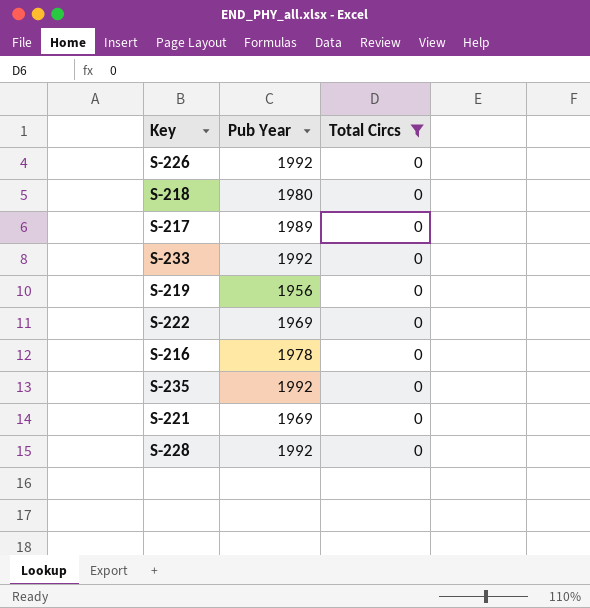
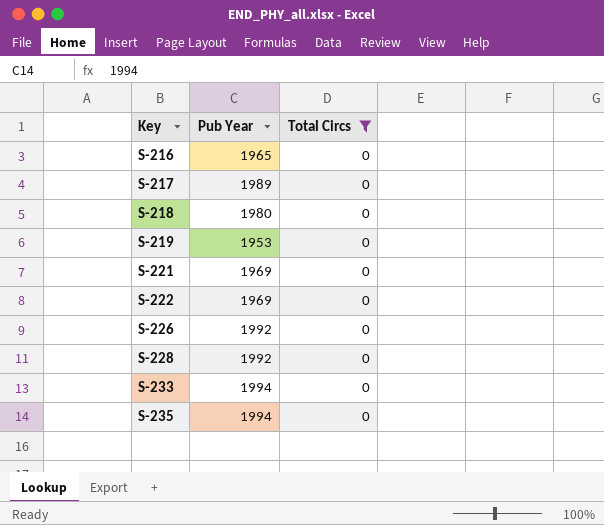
row order: none -> Key ascending
S-216 | Pub Year: 1978 -> 1965
S-219 | Pub Year: 1956 -> 1953
S-233 | Pub Year: 1992 -> 1994
S-235 | Pub Year: 1992 -> 1994

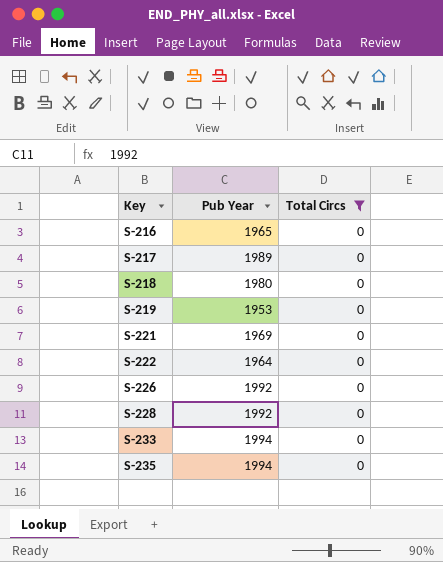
S-222 | Pub Year: 1969 -> 1964

